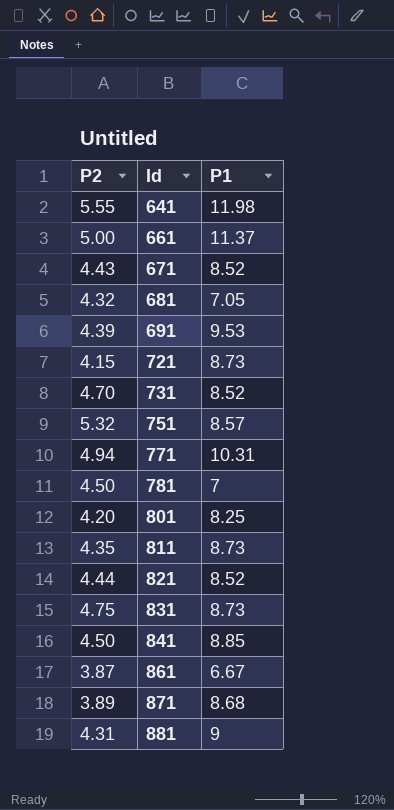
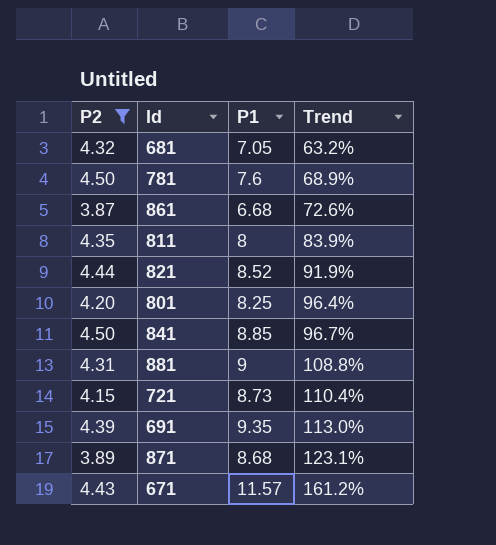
filter: none -> P2 <= 4.50
row order: Id ascending -> Trend ascending
column Trend | formula: none -> ([P1] - [P2]) / [P2]
781 | P1: 7 -> 7.6
861 | P1: 6.67 -> 6.68
811 | P1: 8.73 -> 8
691 | P1: 9.53 -> 9.35
671 | P1: 8.52 -> 11.57

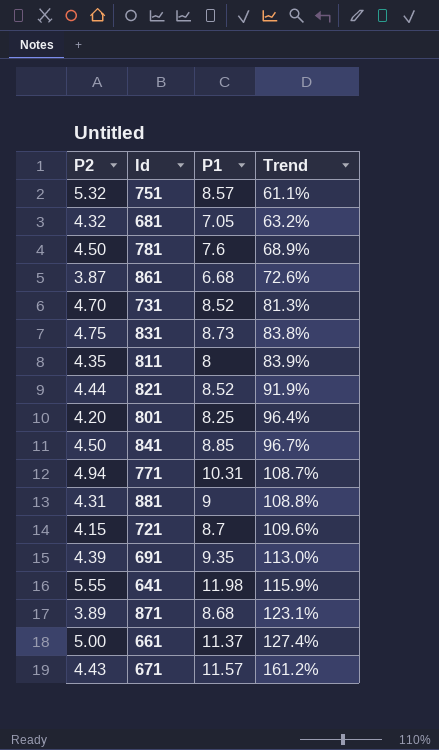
filter: P2 <= 4.50 -> none
721 | P1: 8.73 -> 8.7
721 | Trend: 110.4% -> 109.6%

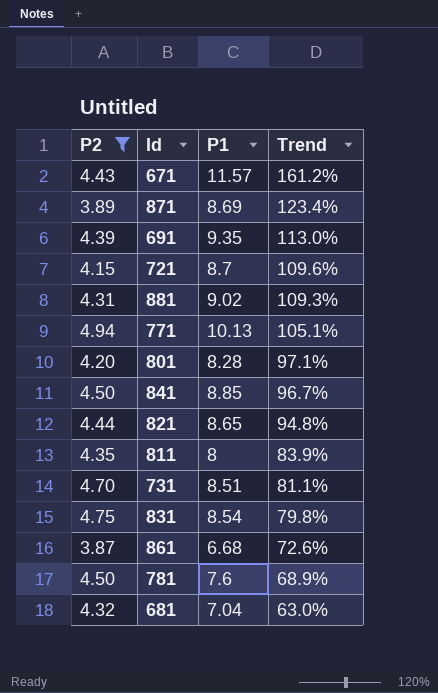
filter: none -> P2 <= 4.94
row order: Trend ascending -> Trend descending
871 | P1: 8.68 -> 8.69
871 | Trend: 123.1% -> 123.4%
881 | P1: 9 -> 9.02
881 | Trend: 108.8% -> 109.3%
771 | P1: 10.31 -> 10.13
771 | Trend: 108.7% -> 105.1%
801 | P1: 8.25 -> 8.28
801 | Trend: 96.4% -> 97.1%
821 | P1: 8.52 -> 8.65
821 | Trend: 91.9% -> 94.8%
731 | P1: 8.52 -> 8.51
731 | Trend: 81.3% -> 81.1%
831 | P1: 8.73 -> 8.54
831 | Trend: 83.8% -> 79.8%
681 | P1: 7.05 -> 7.04
681 | Trend: 63.2% -> 63.0%

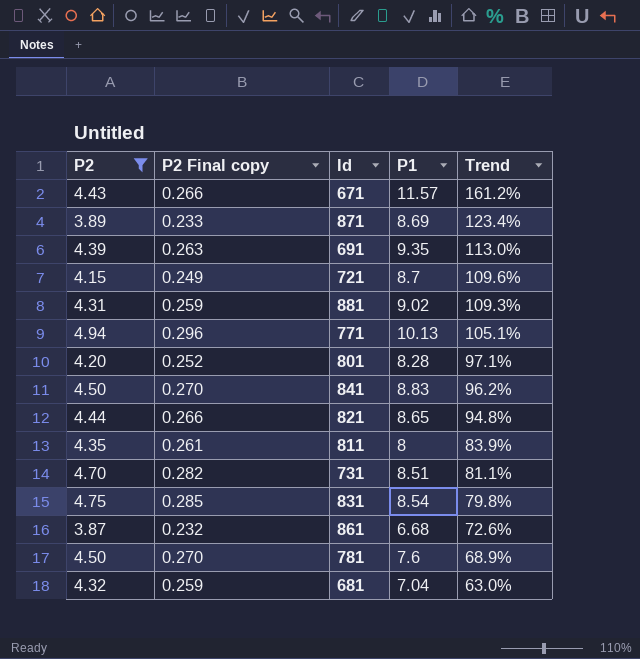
column P2 Final copy | formula: none -> [P2] * 0.06
841 | P1: 8.85 -> 8.83
841 | Trend: 96.7% -> 96.2%

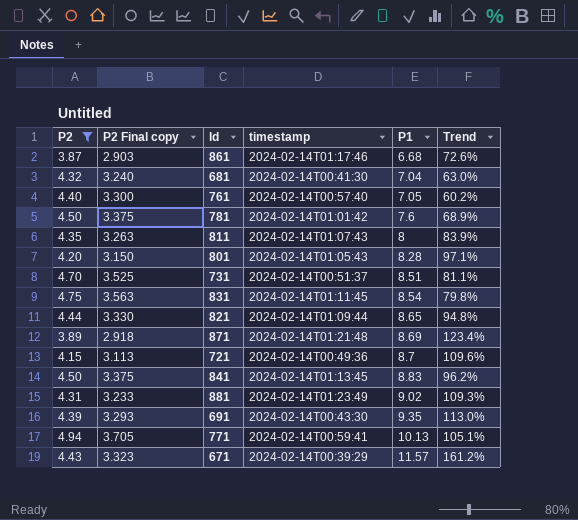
row order: Trend descending -> P1 ascending
column P2 Final copy | formula: [P2] * 0.06 -> [P2] * 0.75
column timestamp | position: none -> 4
row 761: none -> 4.40 | 3.300 | 2024-02-14T00:57:40 | 7.05 | 60.2%

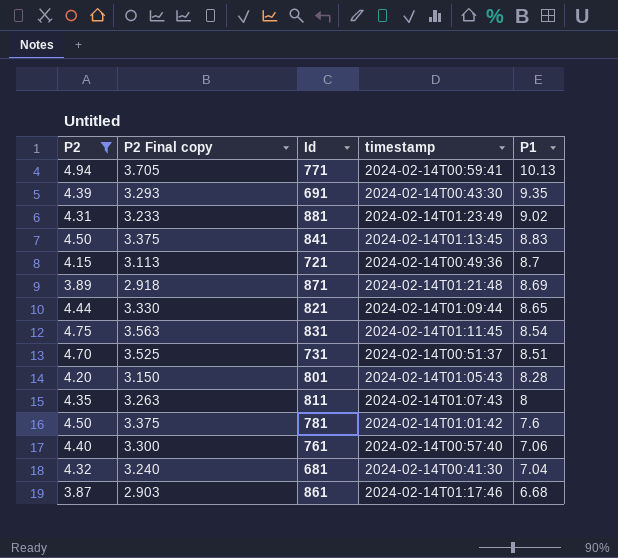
row order: P1 ascending -> P1 descending
column Trend | formula: ([P1] - [P2]) / [P2] -> none
row 671: 4.43 | 3.323 | 2024-02-14T00:39:29 | 11.57 | 161.2% -> none
761 | P1: 7.05 -> 7.06

